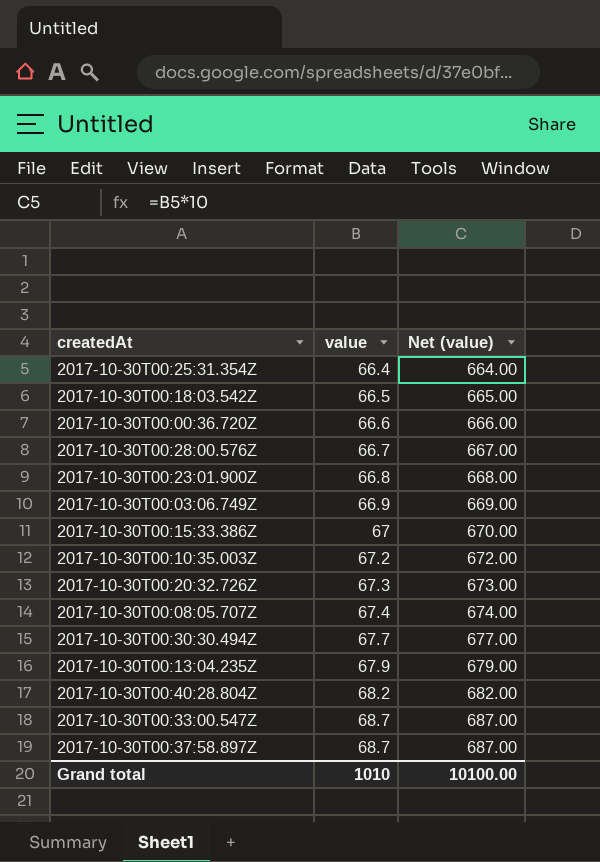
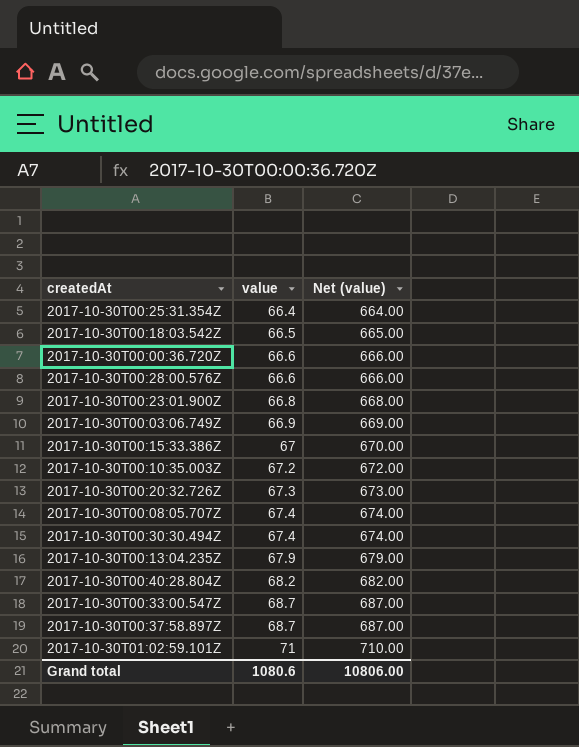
2017-10-30T00:28:00.576Z | value: 66.7 -> 66.6
2017-10-30T00:28:00.576Z | Net (value): 667.00 -> 666.00
2017-10-30T00:30:30.494Z | value: 67.7 -> 67.4
2017-10-30T00:30:30.494Z | Net (value): 677.00 -> 674.00
row 2017-10-30T01:02:59.101Z: none -> 71 | 710.00
Grand total | value: 1010 -> 1080.6
Grand total | Net (value): 10100.00 -> 10806.00

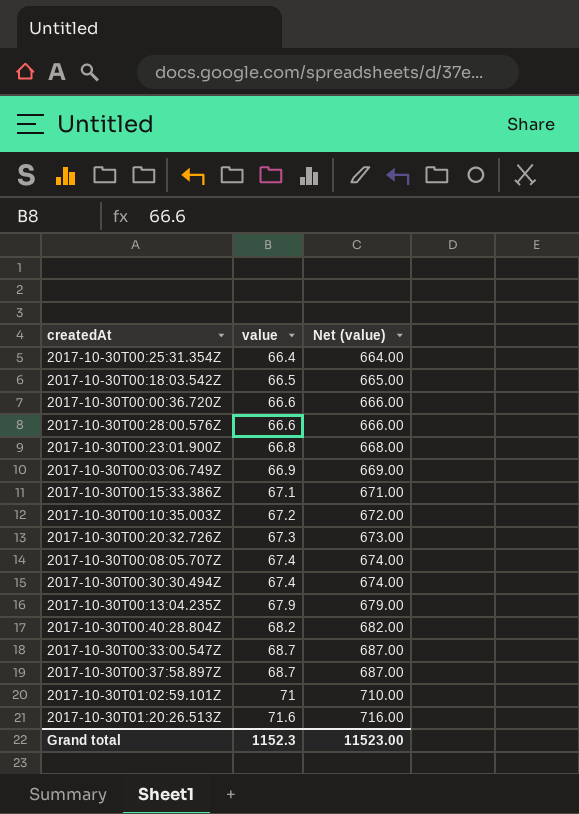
2017-10-30T00:15:33.386Z | value: 67 -> 67.1
2017-10-30T00:15:33.386Z | Net (value): 670.00 -> 671.00
row 2017-10-30T01:20:26.513Z: none -> 71.6 | 716.00
Grand total | value: 1080.6 -> 1152.3
Grand total | Net (value): 10806.00 -> 11523.00

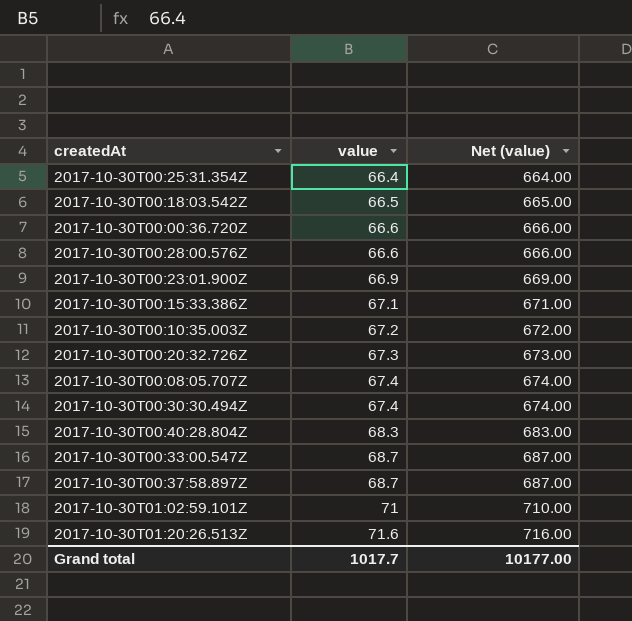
row 2017-10-30T00:03:06.749Z: 66.9 | 669.00 -> none
row 2017-10-30T00:13:04.235Z: 67.9 | 679.00 -> none
2017-10-30T00:23:01.900Z | value: 66.8 -> 66.9
2017-10-30T00:23:01.900Z | Net (value): 668.00 -> 669.00
2017-10-30T00:40:28.804Z | value: 68.2 -> 68.3
2017-10-30T00:40:28.804Z | Net (value): 682.00 -> 683.00
Grand total | value: 1152.3 -> 1017.7
Grand total | Net (value): 11523.00 -> 10177.00

